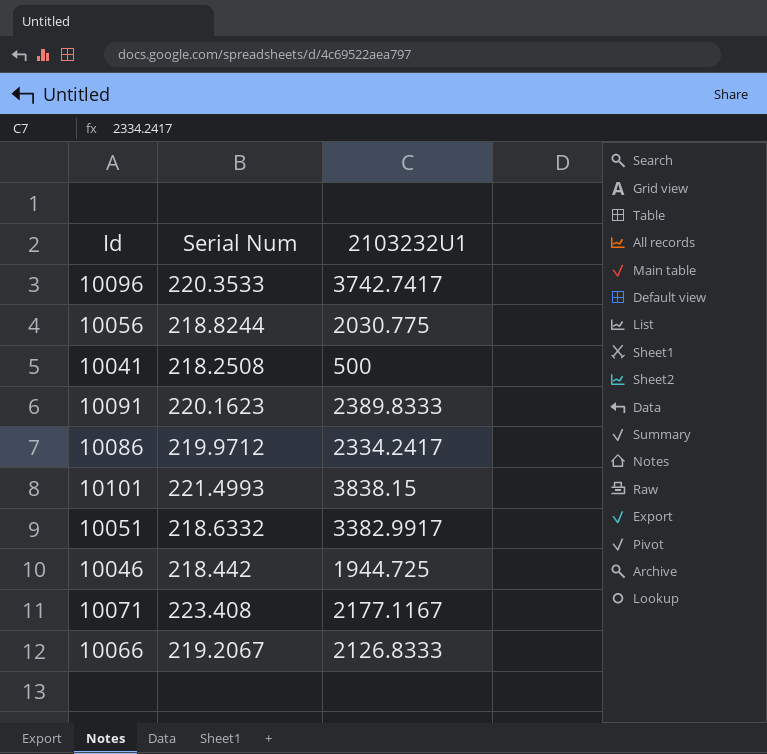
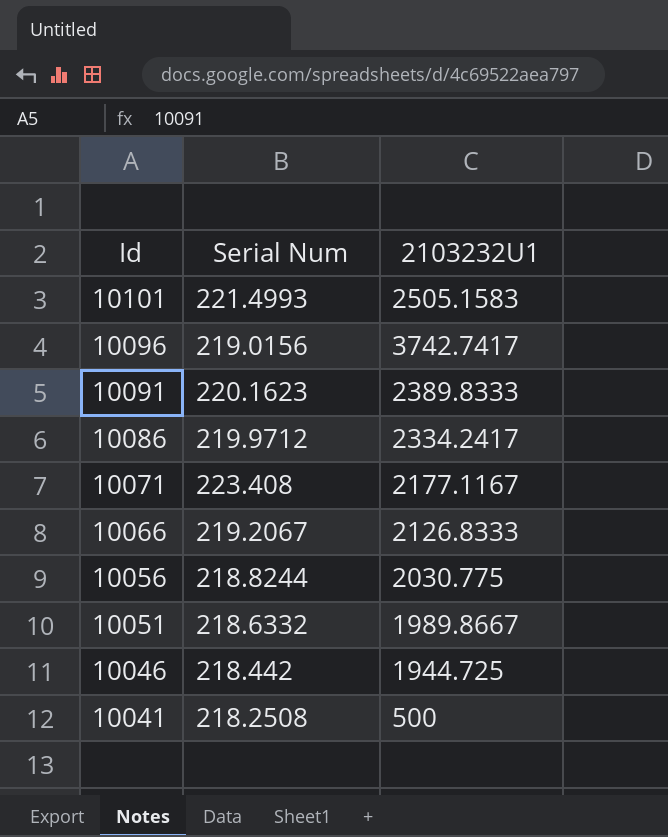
row order: none -> Id descending
10101 | 2103232U1: 3838.15 -> 2505.1583
10096 | Serial Num: 220.3533 -> 219.0156
10051 | 2103232U1: 3382.9917 -> 1989.8667

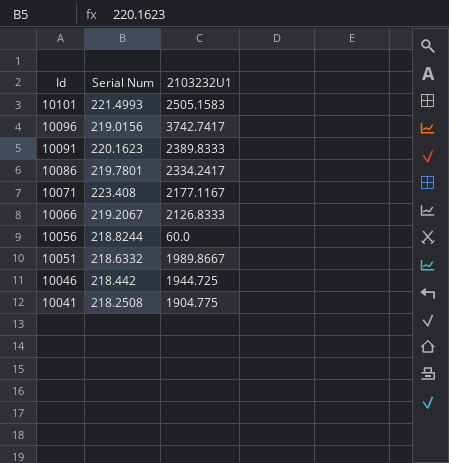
10086 | Serial Num: 219.9712 -> 219.7801
10056 | 2103232U1: 2030.775 -> 60.0
10041 | 2103232U1: 500 -> 1904.775

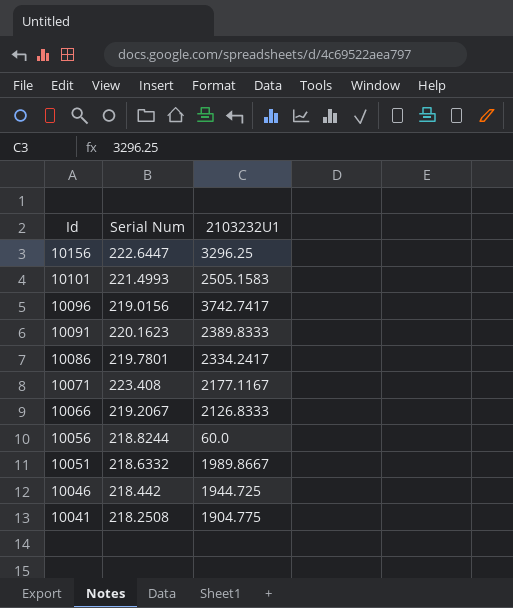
row 10156: none -> 222.6447 | 3296.25

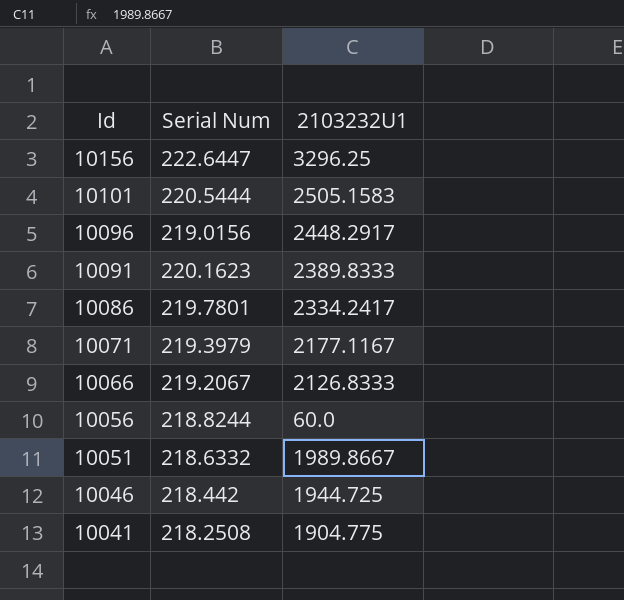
10101 | Serial Num: 221.4993 -> 220.5444
10096 | 2103232U1: 3742.7417 -> 2448.2917
10071 | Serial Num: 223.408 -> 219.3979

